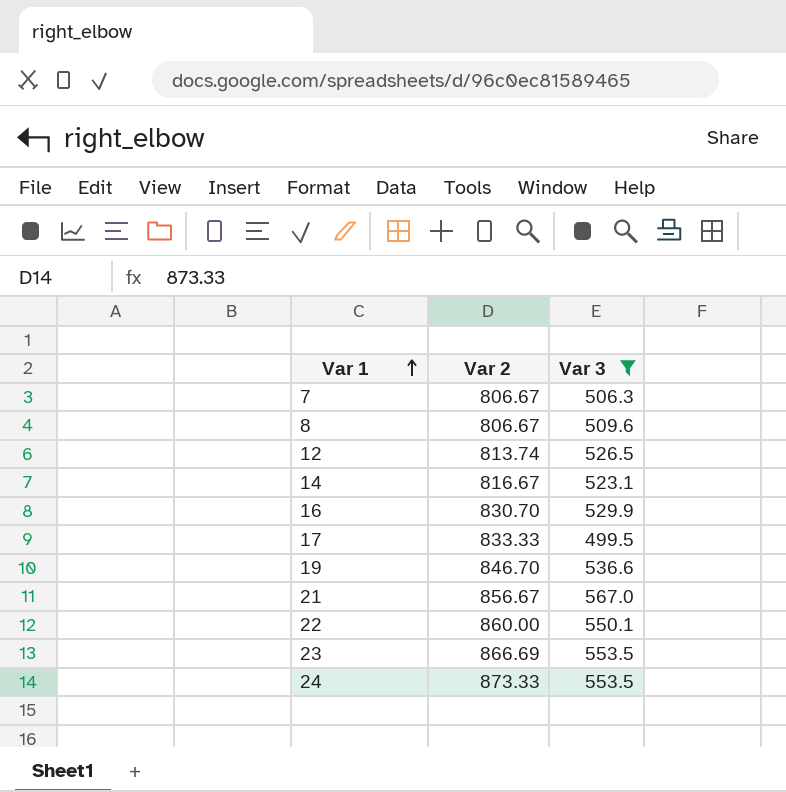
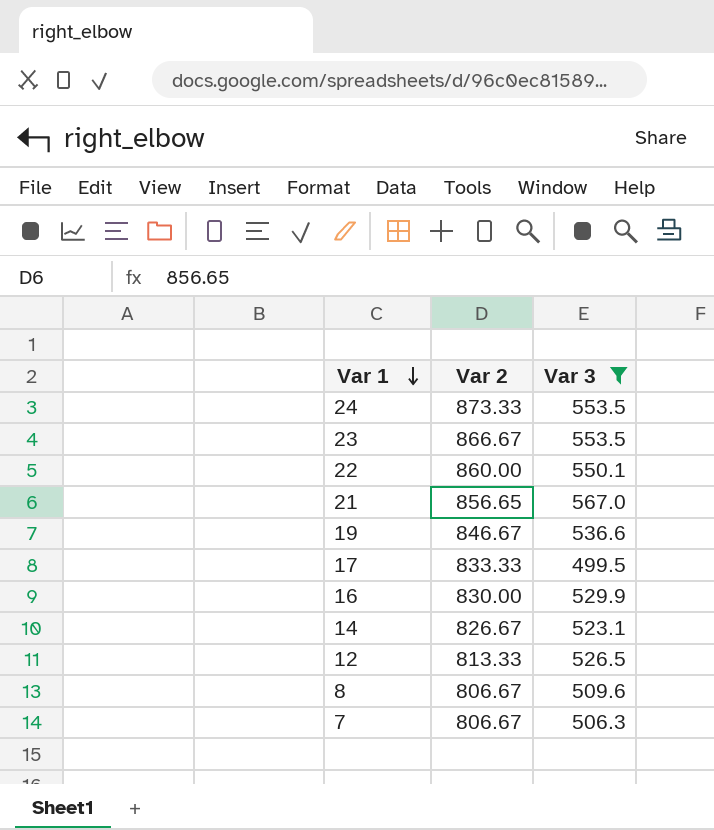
row order: Var 1 ascending -> Var 1 descending
23 | Var 2: 866.69 -> 866.67
21 | Var 2: 856.67 -> 856.65
19 | Var 2: 846.70 -> 846.67
16 | Var 2: 830.70 -> 830.00
14 | Var 2: 816.67 -> 826.67
12 | Var 2: 813.74 -> 813.33

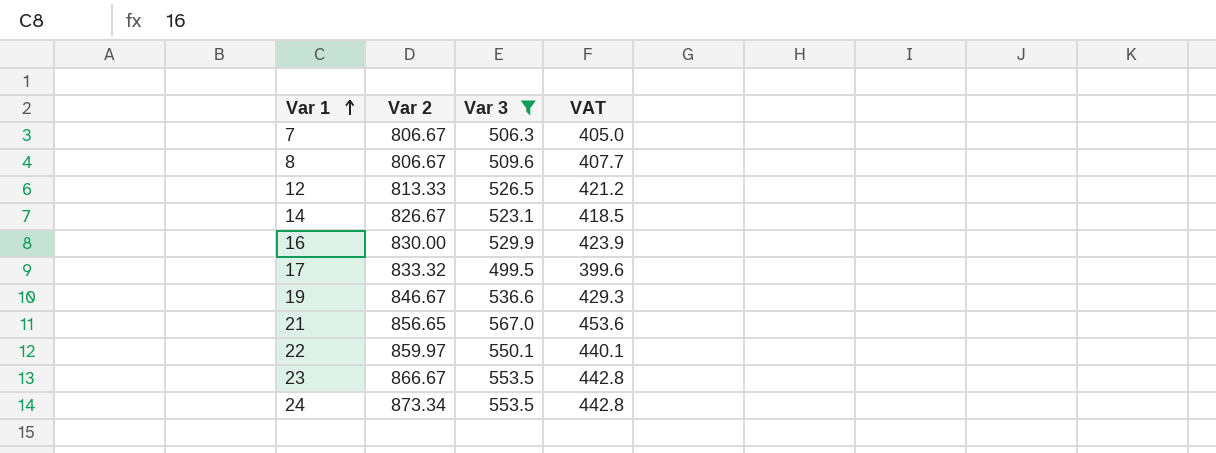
row order: Var 1 descending -> Var 1 ascending
column VAT | formula: none -> [Var 3] * 0.8
17 | Var 2: 833.33 -> 833.32
22 | Var 2: 860.00 -> 859.97
24 | Var 2: 873.33 -> 873.34

